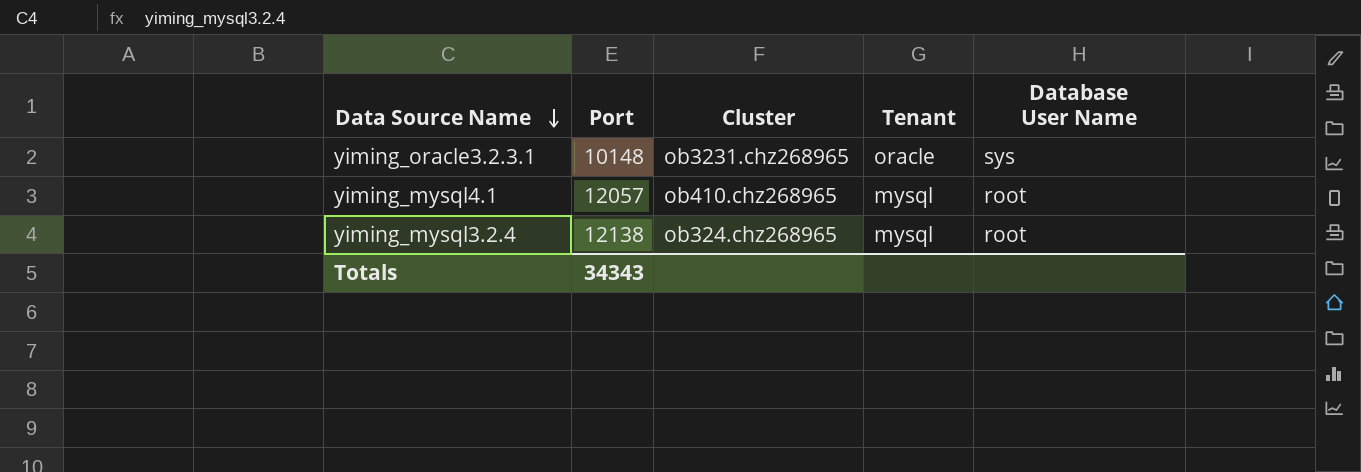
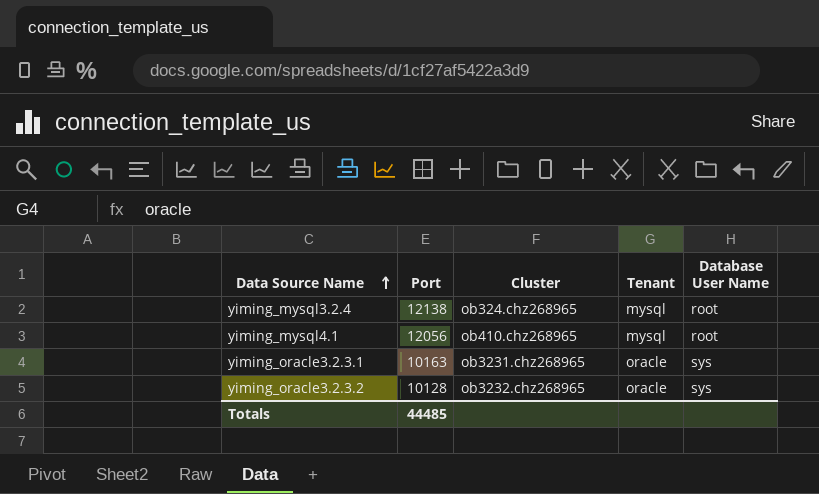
row order: Data Source Name descending -> Data Source Name ascending
yiming_mysql4.1 | Port: 12057 -> 12056
yiming_oracle3.2.3.1 | Port: 10148 -> 10163
row yiming_oracle3.2.3.2: none -> 10128 | ob3232.chz268965 | oracle | sys
Totals | Port: 34343 -> 44485

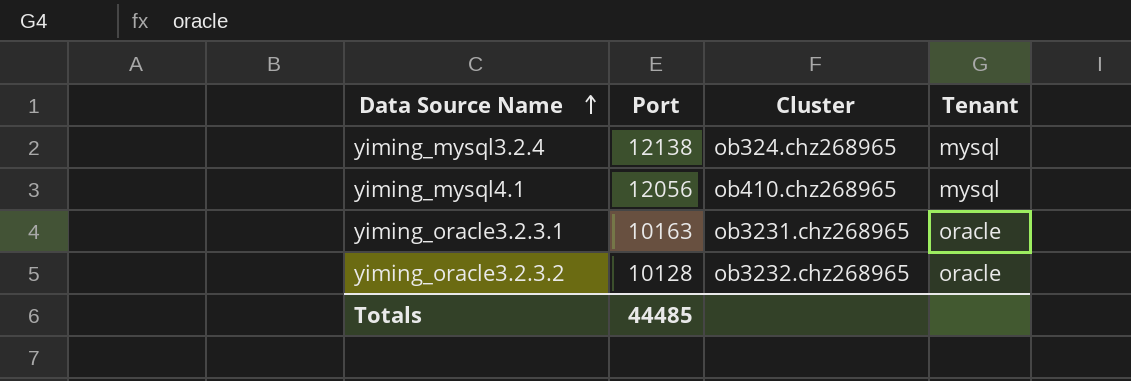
column Database User Name | position: 5 -> none

